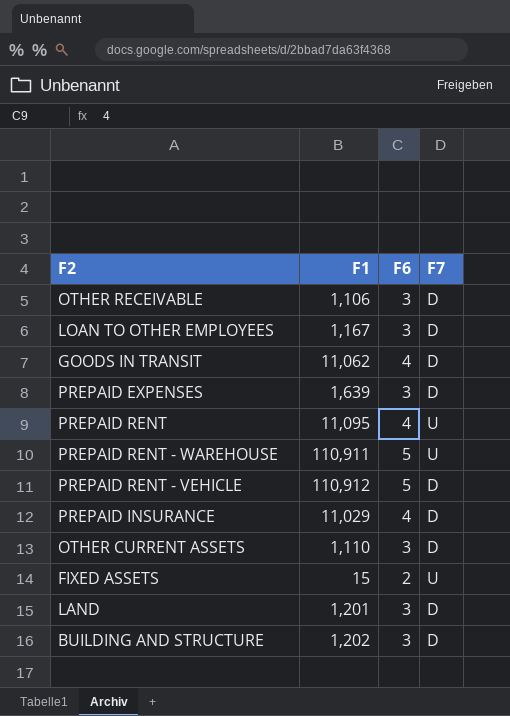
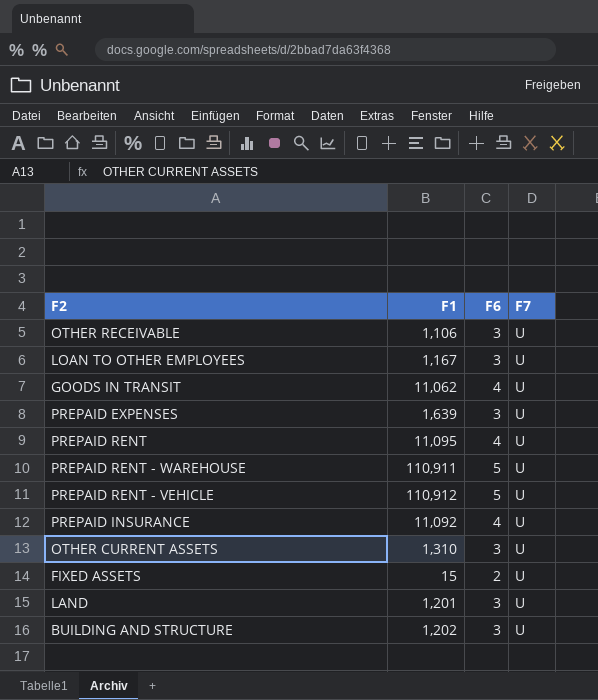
OTHER RECEIVABLE | F7: D -> U
LOAN TO OTHER EMPLOYEES | F7: D -> U
GOODS IN TRANSIT | F7: D -> U
PREPAID EXPENSES | F7: D -> U
PREPAID RENT - VEHICLE | F7: D -> U
PREPAID INSURANCE | F1: 11,029 -> 11,092
PREPAID INSURANCE | F7: D -> U
OTHER CURRENT ASSETS | F1: 1,110 -> 1,310
OTHER CURRENT ASSETS | F7: D -> U
LAND | F7: D -> U
BUILDING AND STRUCTURE | F7: D -> U

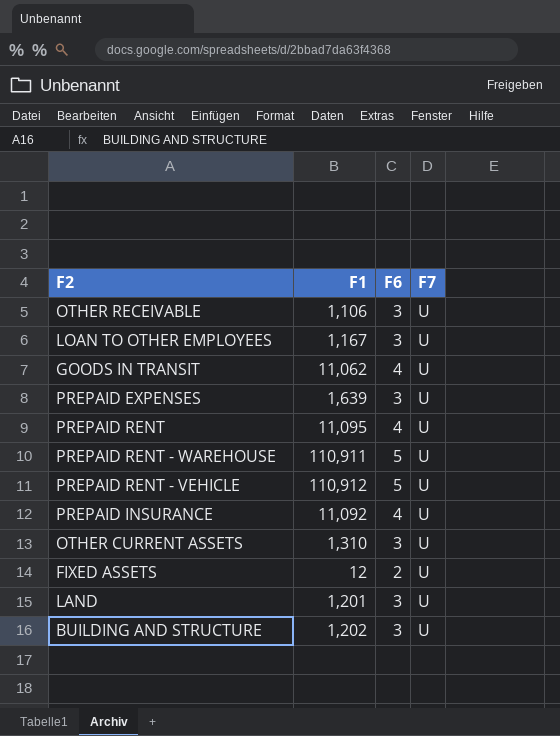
FIXED ASSETS | F1: 15 -> 12

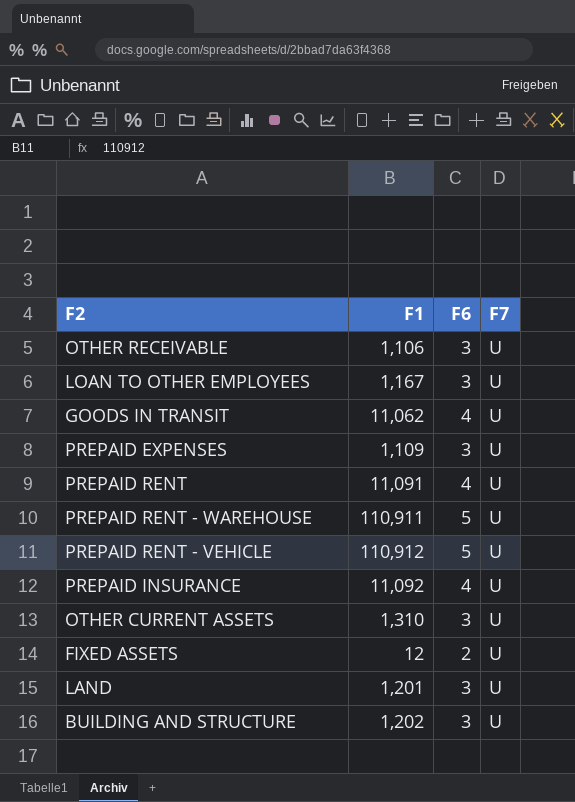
PREPAID EXPENSES | F1: 1,639 -> 1,109
PREPAID RENT | F1: 11,095 -> 11,091

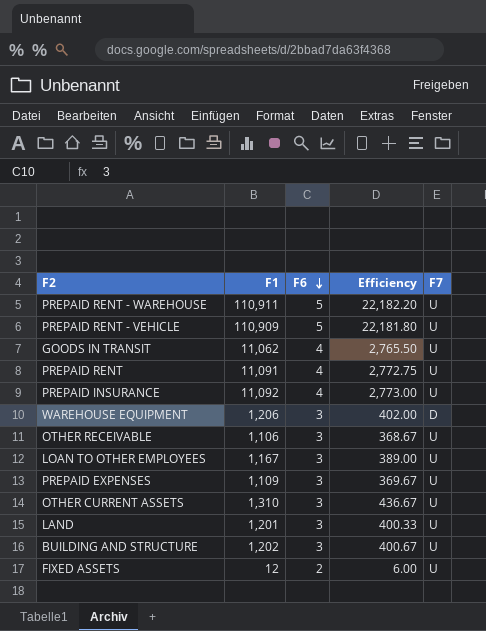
row order: none -> F6 descending
column Efficiency | formula: none -> [F1] / [F6]
PREPAID RENT - VEHICLE | F1: 110,912 -> 110,909
row WAREHOUSE EQUIPMENT: none -> 1,206 | 3 | 402.00 | D

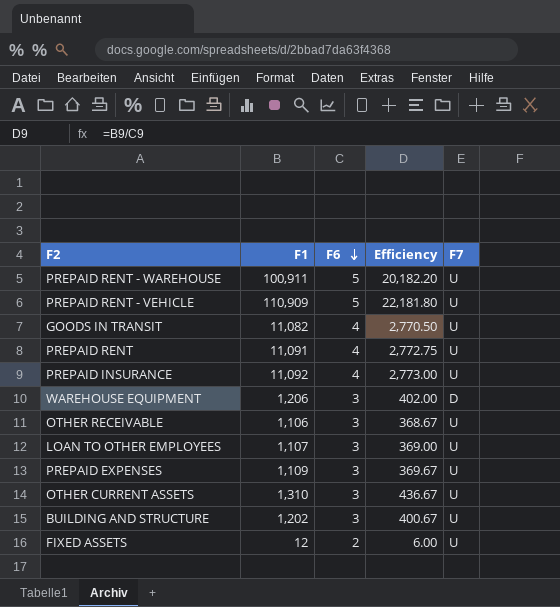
row LAND: 1,201 | 3 | 400.33 | U -> none
PREPAID RENT - WAREHOUSE | F1: 110,911 -> 100,911
PREPAID RENT - WAREHOUSE | Efficiency: 22,182.20 -> 20,182.20
GOODS IN TRANSIT | F1: 11,062 -> 11,082
GOODS IN TRANSIT | Efficiency: 2,765.50 -> 2,770.50
LOAN TO OTHER EMPLOYEES | F1: 1,167 -> 1,107
LOAN TO OTHER EMPLOYEES | Efficiency: 389.00 -> 369.00

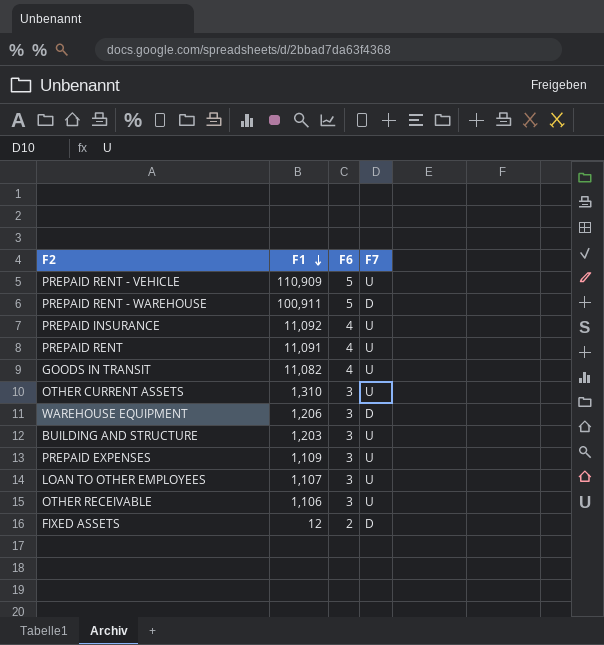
row order: F6 descending -> F1 descending
column Efficiency | formula: [F1] / [F6] -> none
PREPAID RENT - WAREHOUSE | F7: U -> D
BUILDING AND STRUCTURE | F1: 1,202 -> 1,203
FIXED ASSETS | F7: U -> D

